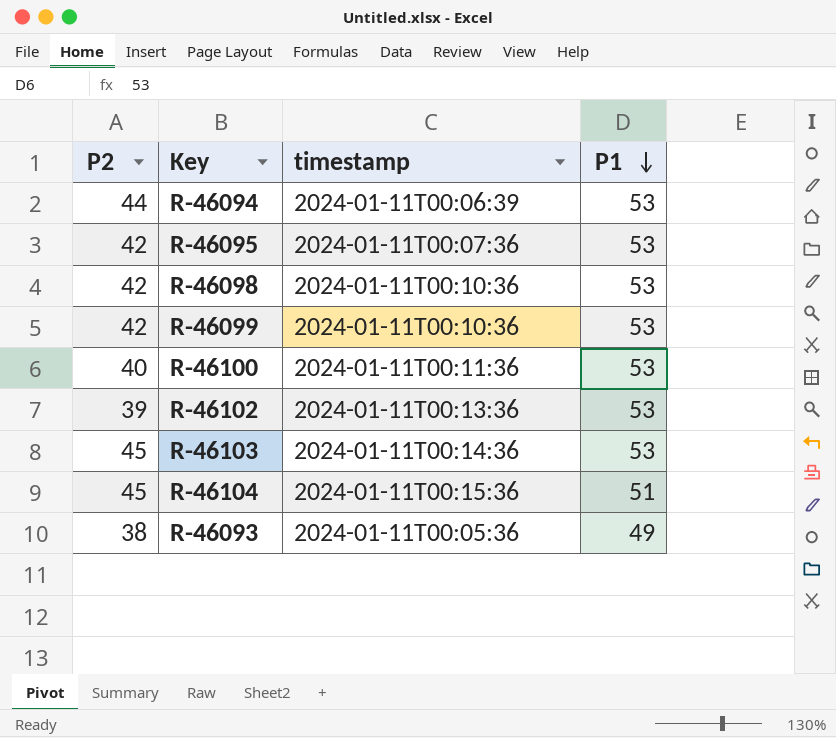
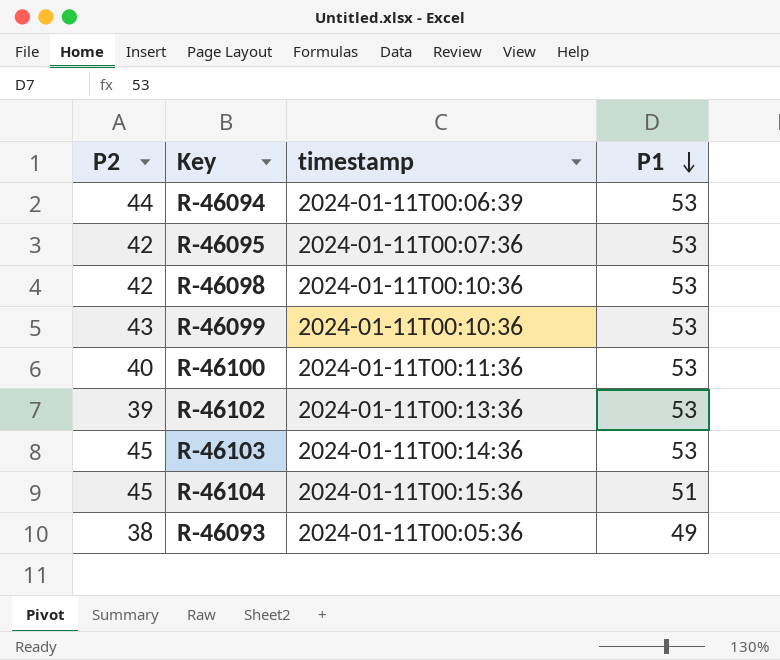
R-46099 | P2: 42 -> 43

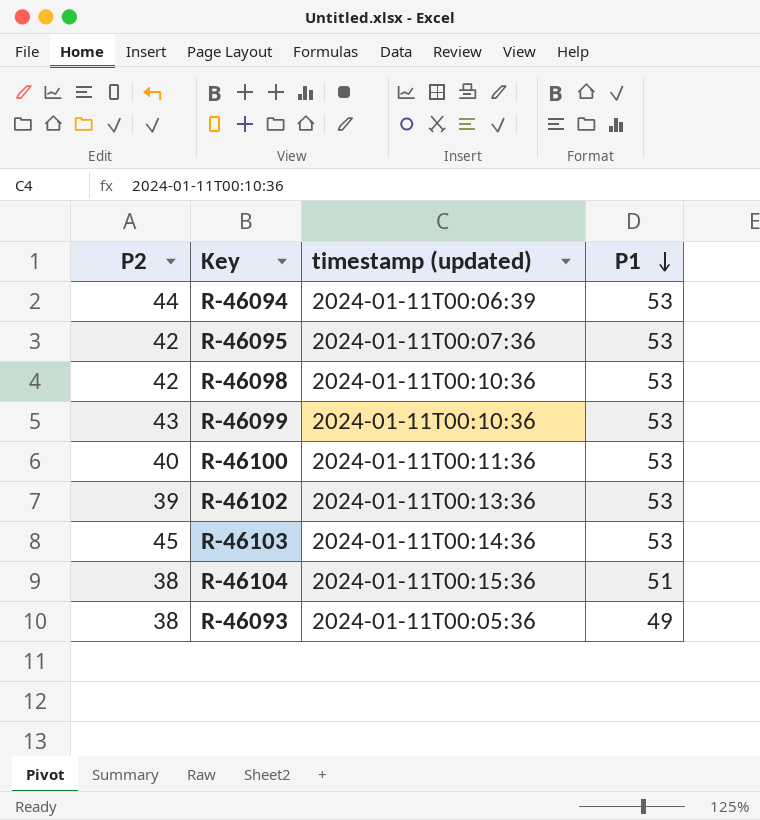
column name: timestamp -> timestamp (updated)
R-46104 | P2: 45 -> 38

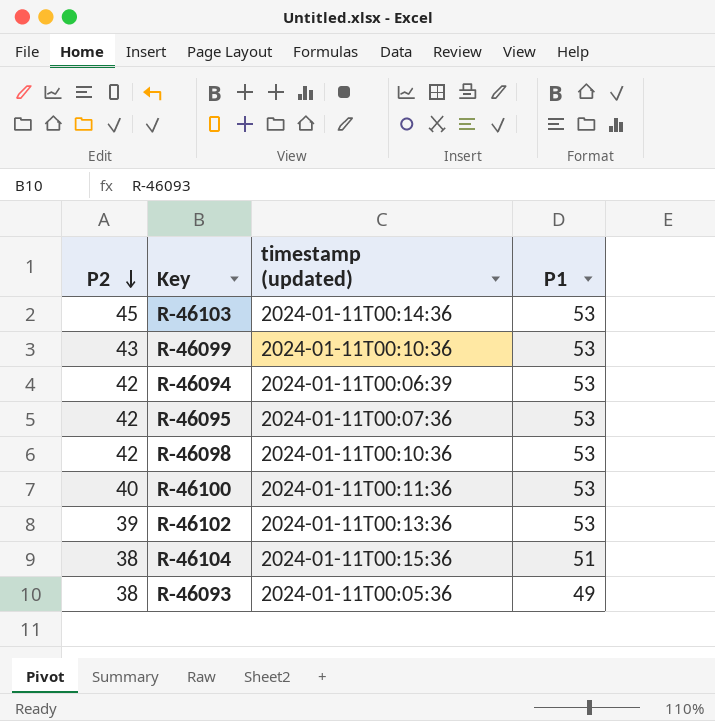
row order: P1 descending -> P2 descending
R-46094 | P2: 44 -> 42

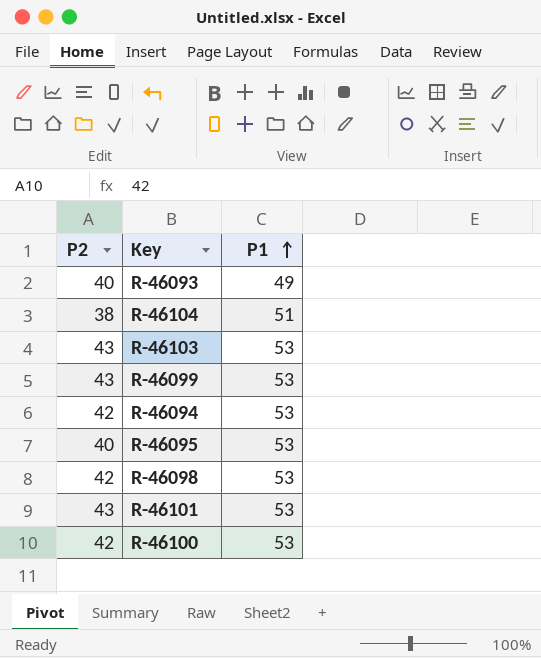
row order: P2 descending -> P1 ascending
column timestamp (updated) | position: 3 -> none
row R-46102: 39 | 2024-01-11T00:13:36 | 53 -> none
R-46093 | P2: 38 -> 40
R-46103 | P2: 45 -> 43
R-46095 | P2: 42 -> 40
row R-46101: none -> 43 | 53
R-46100 | P2: 40 -> 42

